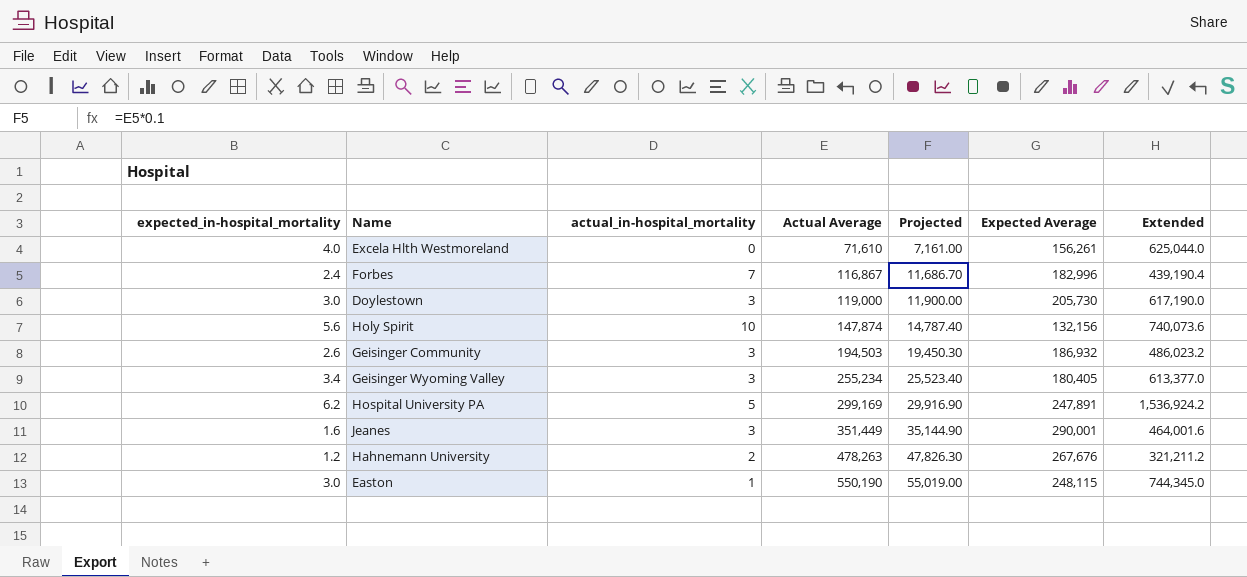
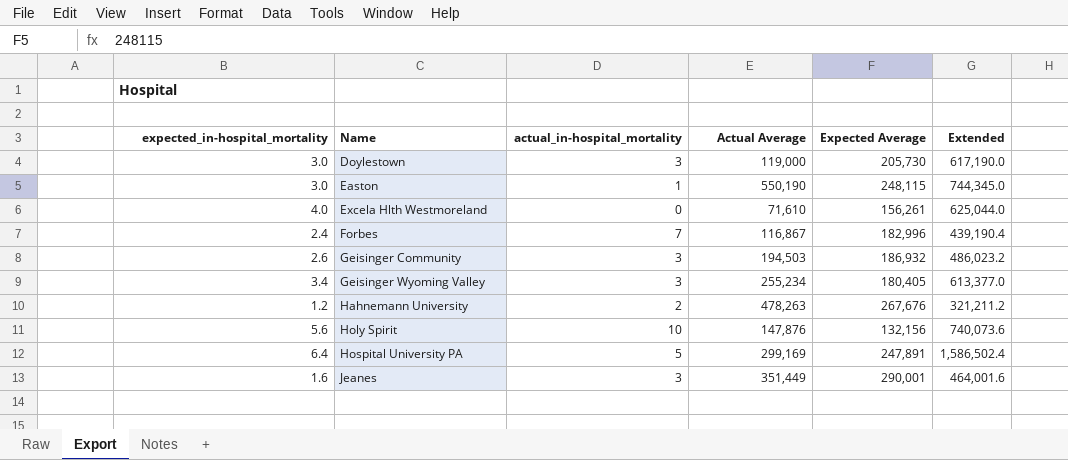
row order: Actual Average ascending -> Name ascending
column Projected | formula: [Actual Average] * 0.1 -> none
Holy Spirit | Actual Average: 147,874 -> 147,876
Hospital University PA | expected_in-hospital_mortality: 6.2 -> 6.4
Hospital University PA | Extended: 1,536,924.2 -> 1,586,502.4

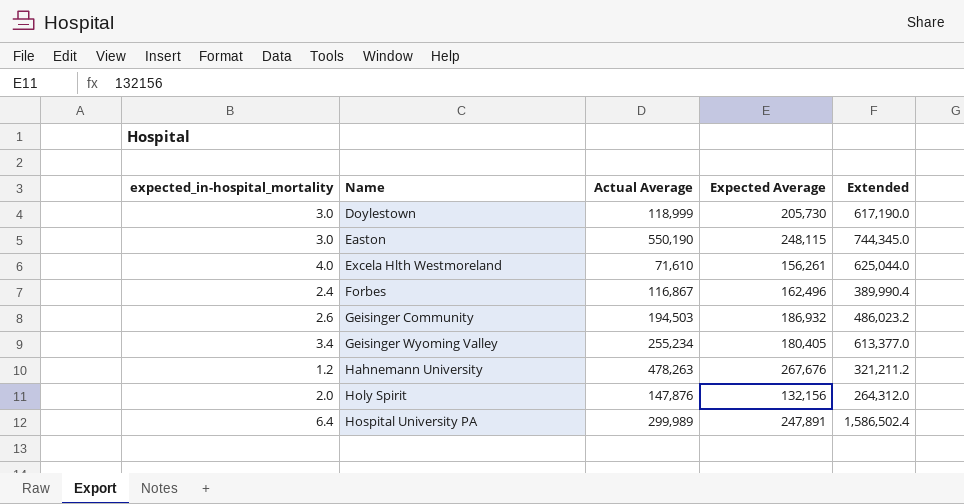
column actual_in-hospital_mortality | position: 3 -> none
row Jeanes: 1.6 | 3 | 351,449 | 290,001 | 464,001.6 -> none
Doylestown | Actual Average: 119,000 -> 118,999
Forbes | Expected Average: 182,996 -> 162,496
Forbes | Extended: 439,190.4 -> 389,990.4
Holy Spirit | expected_in-hospital_mortality: 5.6 -> 2.0
Holy Spirit | Extended: 740,073.6 -> 264,312.0
Hospital University PA | Actual Average: 299,169 -> 299,989

